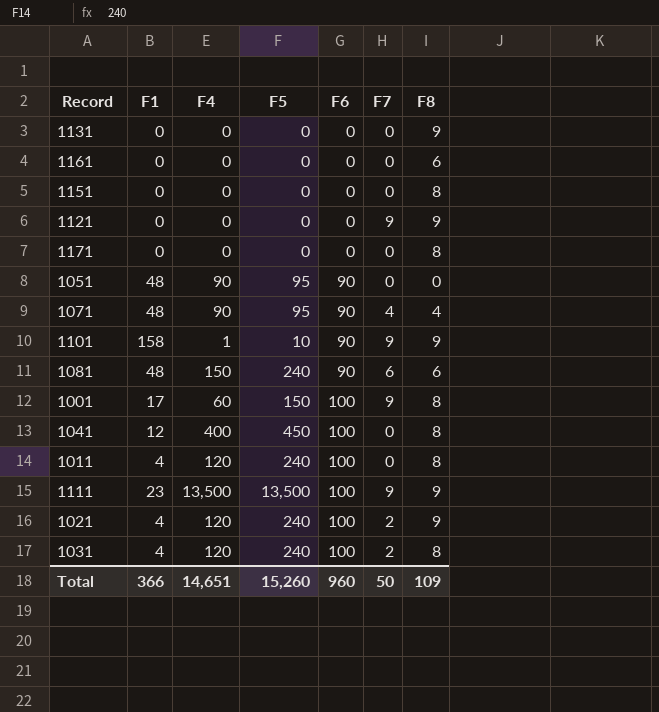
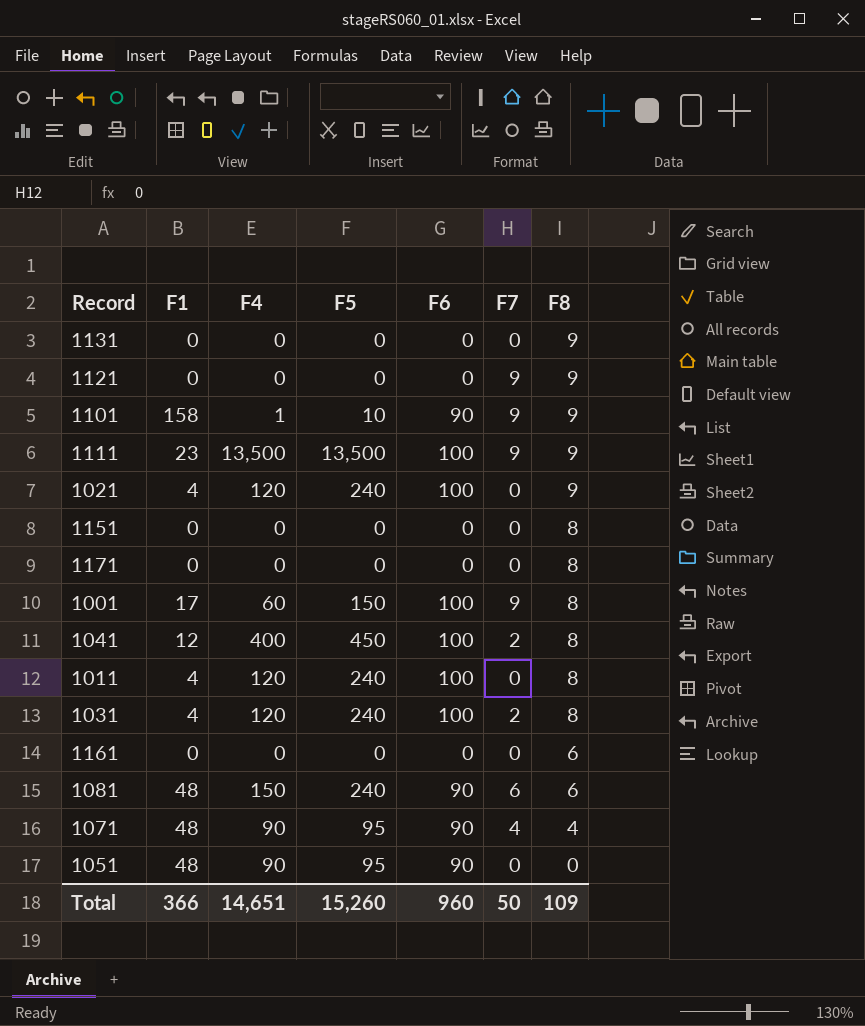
row order: F6 ascending -> F8 descending
1021 | F7: 2 -> 0
1041 | F7: 0 -> 2

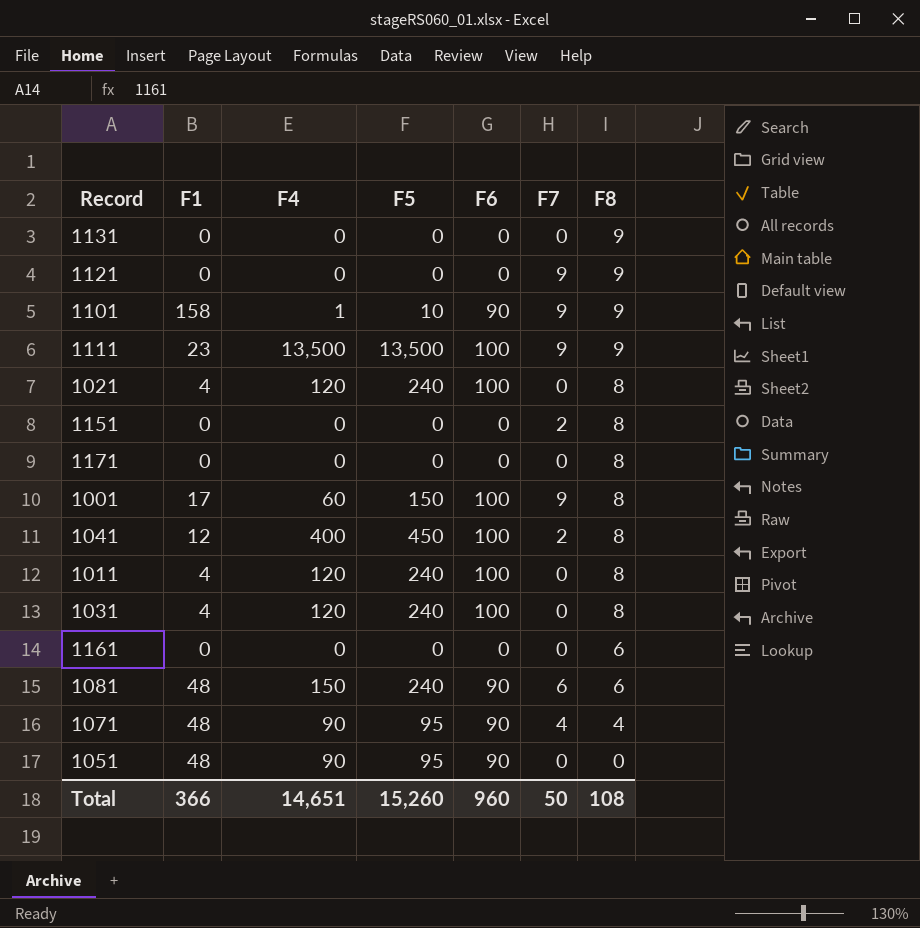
1021 | F8: 9 -> 8
1151 | F7: 0 -> 2
1031 | F7: 2 -> 0
Total | F8: 109 -> 108

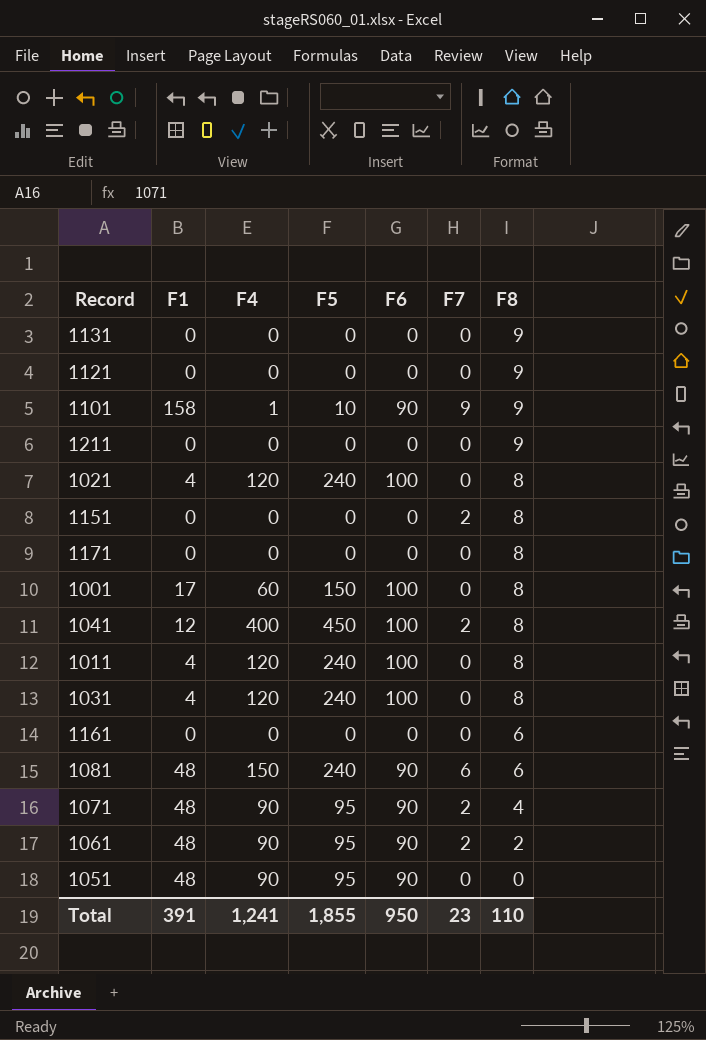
row 1111: 23 | 13,500 | 13,500 | 100 | 9 | 9 -> none
1121 | F7: 9 -> 0
row 1211: none -> 0 | 0 | 0 | 0 | 0 | 9
1001 | F7: 9 -> 0
1071 | F7: 4 -> 2
row 1061: none -> 48 | 90 | 95 | 90 | 2 | 2
Total | F1: 366 -> 391
Total | F4: 14,651 -> 1,241
Total | F5: 15,260 -> 1,855
Total | F6: 960 -> 950
Total | F7: 50 -> 23
Total | F8: 108 -> 110

